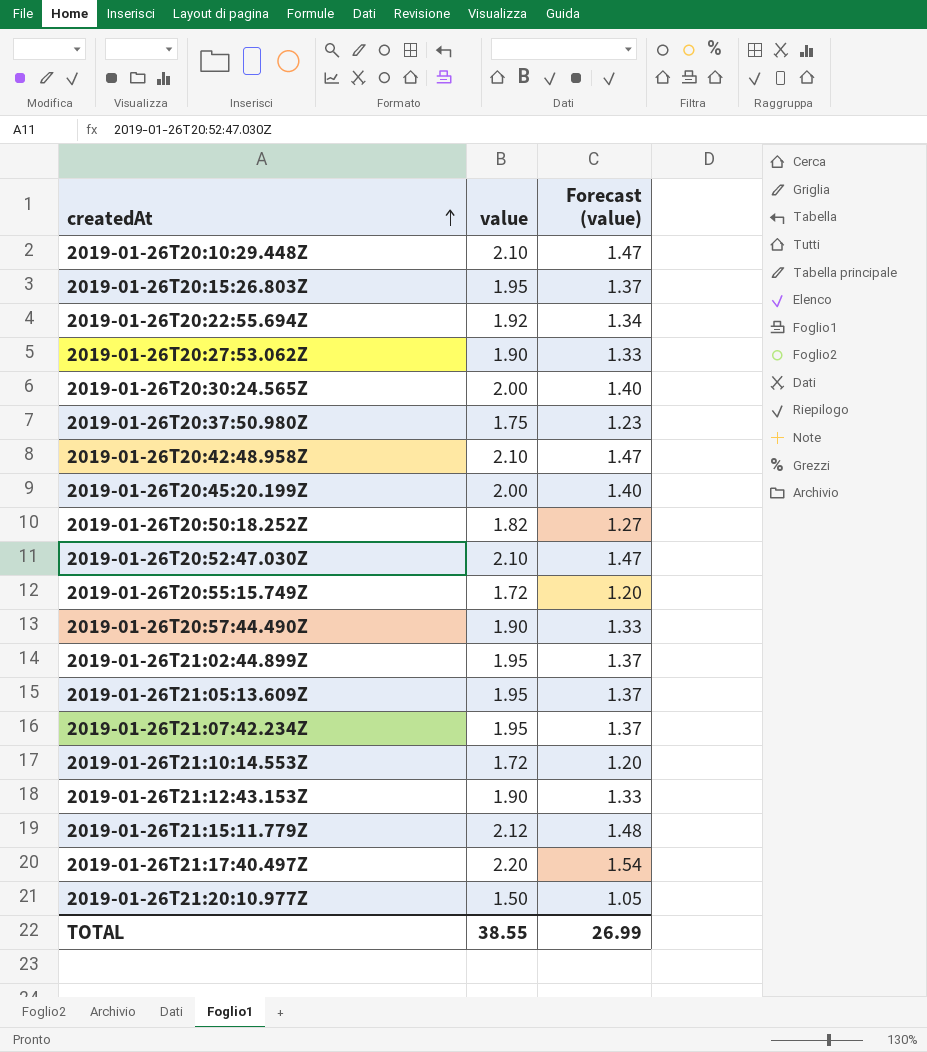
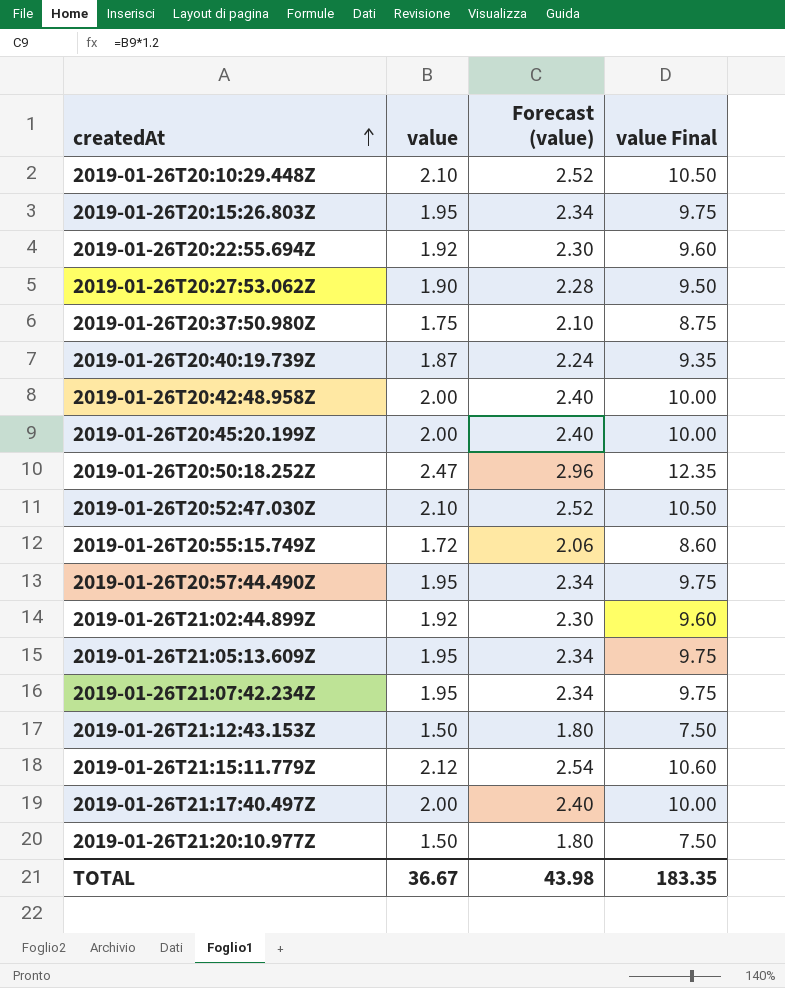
column Forecast (value) | formula: [value] * 0.7 -> [value] * 1.2
column value Final | formula: none -> [value] * 5
row 2019-01-26T20:30:24.565Z: 2.00 | 1.40 -> none
row 2019-01-26T21:10:14.553Z: 1.72 | 1.20 -> none
row 2019-01-26T20:40:19.739Z: none -> 1.87 | 2.24 | 9.35
2019-01-26T20:42:48.958Z | value: 2.10 -> 2.00
2019-01-26T20:50:18.252Z | value: 1.82 -> 2.47
2019-01-26T20:57:44.490Z | value: 1.90 -> 1.95
2019-01-26T21:02:44.899Z | value: 1.95 -> 1.92
2019-01-26T21:12:43.153Z | value: 1.90 -> 1.50
2019-01-26T21:17:40.497Z | value: 2.20 -> 2.00
TOTAL | value: 38.55 -> 36.67
TOTAL | Forecast (value): 26.99 -> 43.98

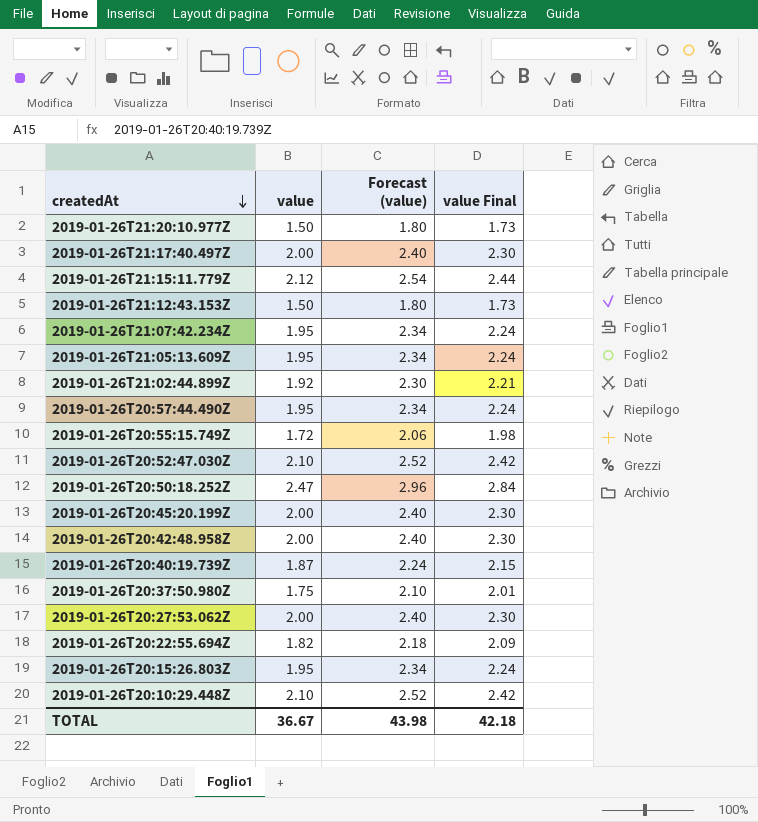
row order: createdAt ascending -> createdAt descending
column value Final | formula: [value] * 5 -> [value] * 1.15
2019-01-26T20:27:53.062Z | value: 1.90 -> 2.00
2019-01-26T20:27:53.062Z | Forecast (value): 2.28 -> 2.40
2019-01-26T20:22:55.694Z | value: 1.92 -> 1.82
2019-01-26T20:22:55.694Z | Forecast (value): 2.30 -> 2.18
TOTAL | value Final: 183.35 -> 42.18

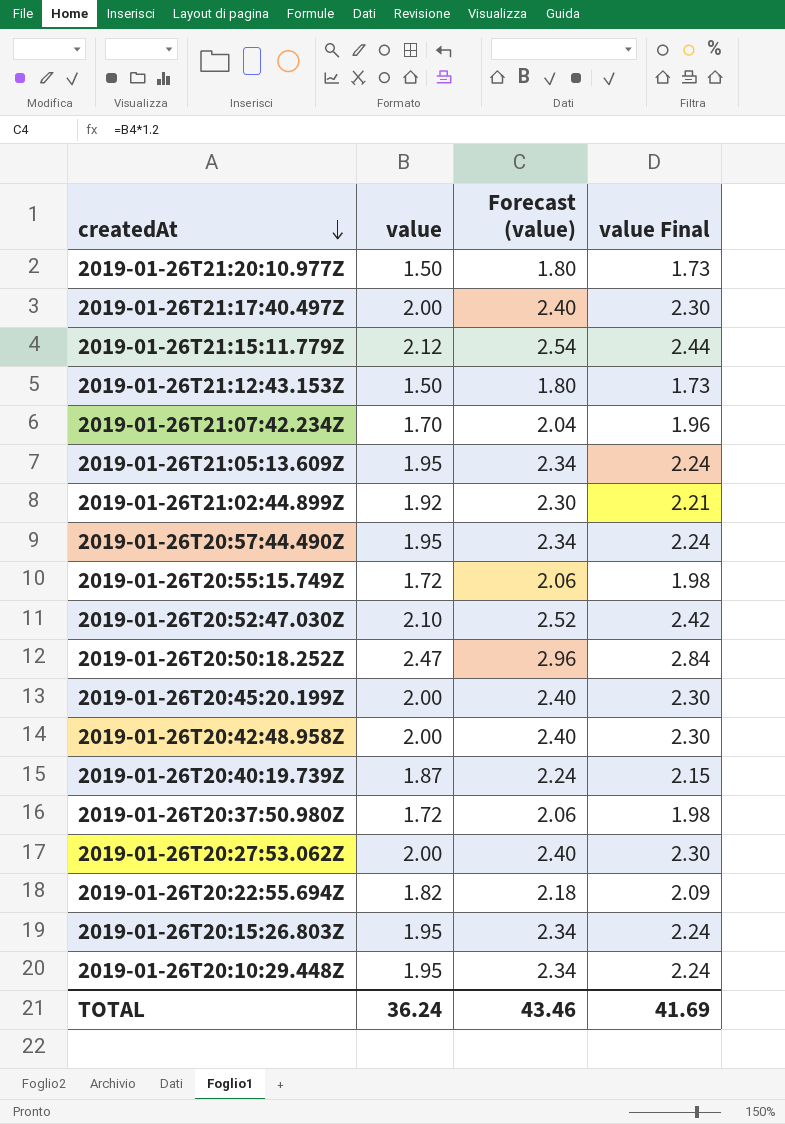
2019-01-26T21:07:42.234Z | value: 1.95 -> 1.70
2019-01-26T21:07:42.234Z | Forecast (value): 2.34 -> 2.04
2019-01-26T21:07:42.234Z | value Final: 2.24 -> 1.96
2019-01-26T20:37:50.980Z | value: 1.75 -> 1.72
2019-01-26T20:37:50.980Z | Forecast (value): 2.10 -> 2.06
2019-01-26T20:37:50.980Z | value Final: 2.01 -> 1.98
2019-01-26T20:10:29.448Z | value: 2.10 -> 1.95
2019-01-26T20:10:29.448Z | Forecast (value): 2.52 -> 2.34
2019-01-26T20:10:29.448Z | value Final: 2.42 -> 2.24
TOTAL | value: 36.67 -> 36.24
TOTAL | Forecast (value): 43.98 -> 43.46
TOTAL | value Final: 42.18 -> 41.69

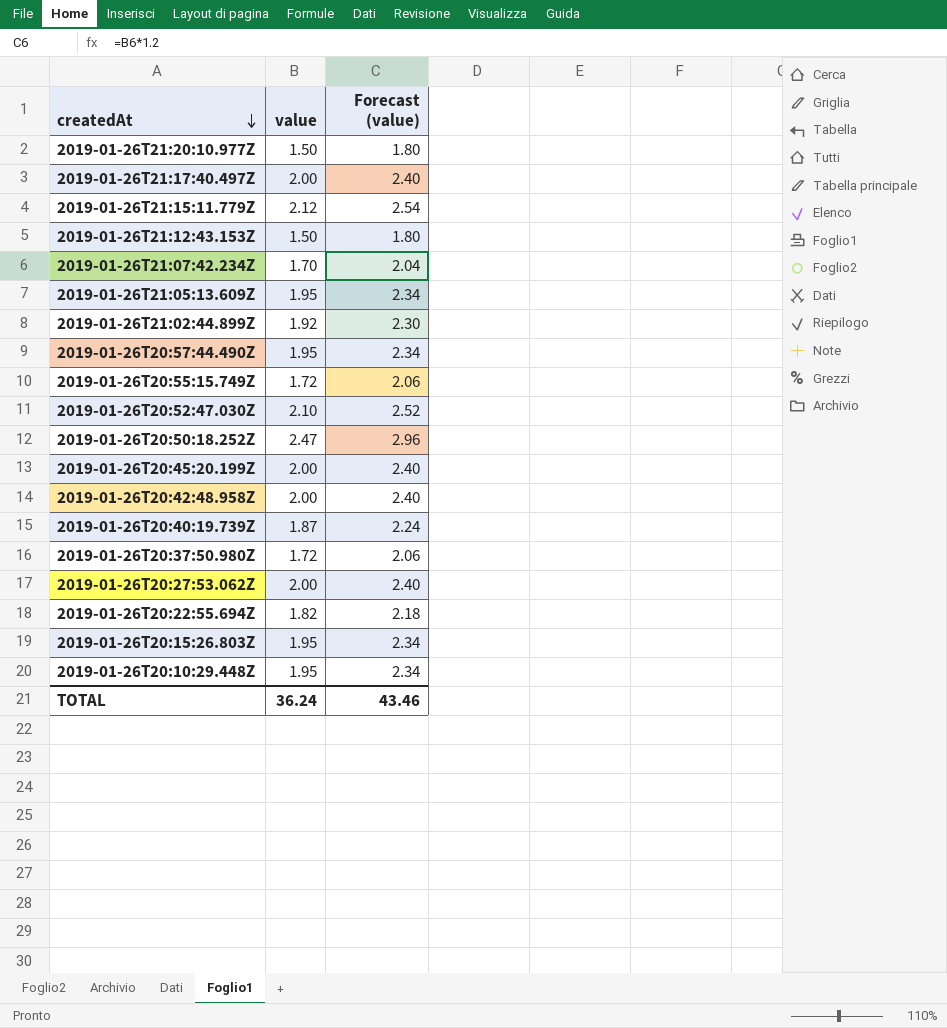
column value Final | formula: [value] * 1.15 -> none

